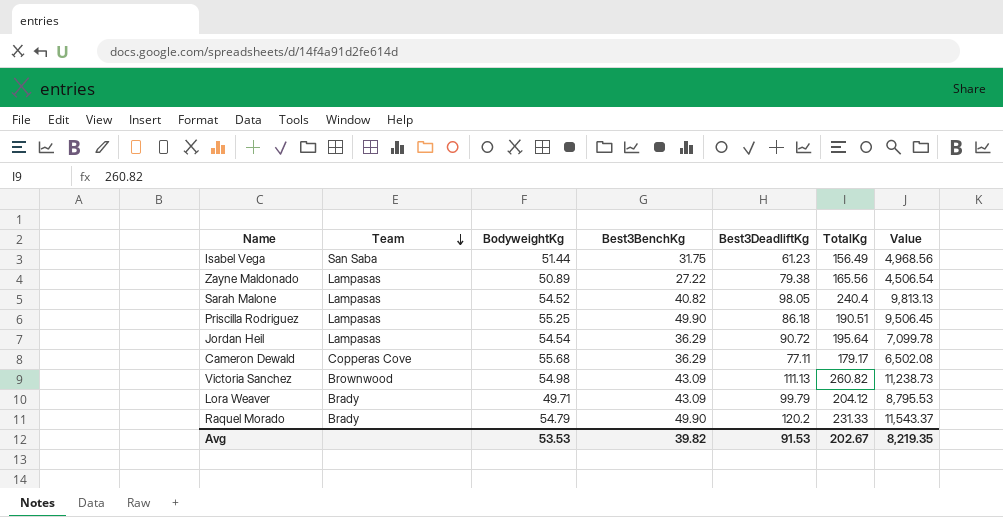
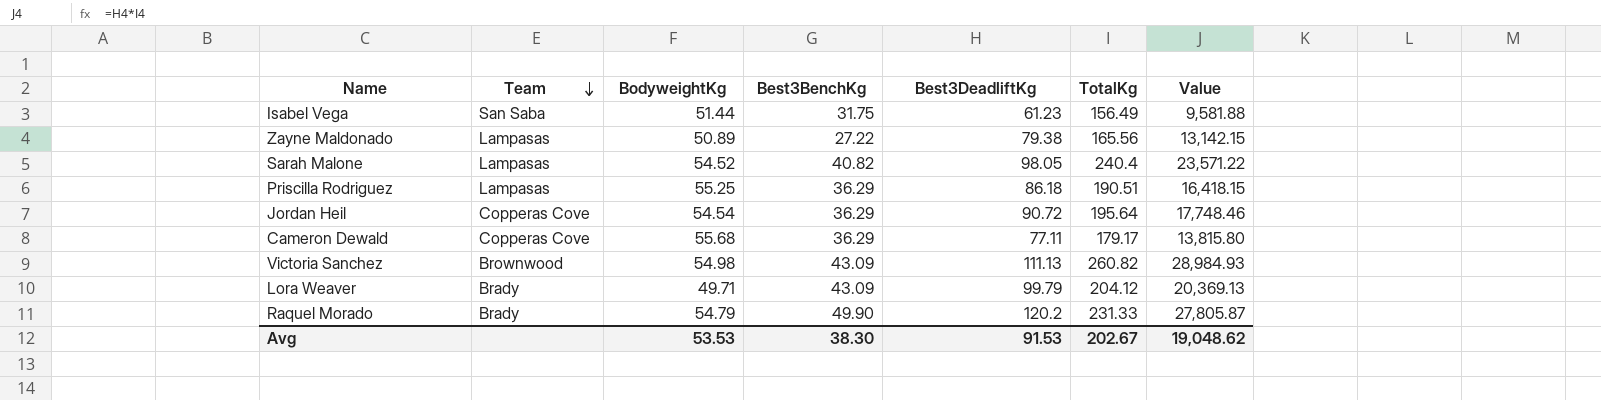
column Value | formula: [Best3BenchKg] * [TotalKg] -> [Best3DeadliftKg] * [TotalKg]
Priscilla Rodriguez | Best3BenchKg: 49.90 -> 36.29
Jordan Heil | Team: Lampasas -> Copperas Cove
Avg | Best3BenchKg: 39.82 -> 38.30
Avg | Value: 8,219.35 -> 19,048.62

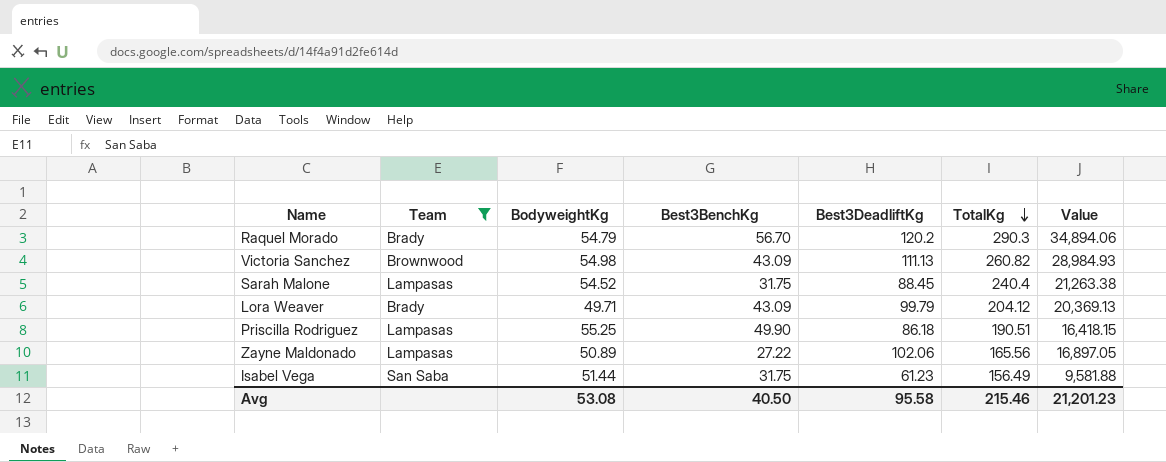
filter: none -> Team != Copperas Cove
row order: Team descending -> TotalKg descending
Raquel Morado | Best3BenchKg: 49.90 -> 56.70
Raquel Morado | TotalKg: 231.33 -> 290.3
Raquel Morado | Value: 27,805.87 -> 34,894.06
Sarah Malone | Best3BenchKg: 40.82 -> 31.75
Sarah Malone | Best3DeadliftKg: 98.05 -> 88.45
Sarah Malone | Value: 23,571.22 -> 21,263.38
Priscilla Rodriguez | Best3BenchKg: 36.29 -> 49.90
Zayne Maldonado | Best3DeadliftKg: 79.38 -> 102.06
Zayne Maldonado | Value: 13,142.15 -> 16,897.05
Avg | BodyweightKg: 53.53 -> 53.08
Avg | Best3BenchKg: 38.30 -> 40.50
Avg | Best3DeadliftKg: 91.53 -> 95.58
Avg | TotalKg: 202.67 -> 215.46
Avg | Value: 19,048.62 -> 21,201.23

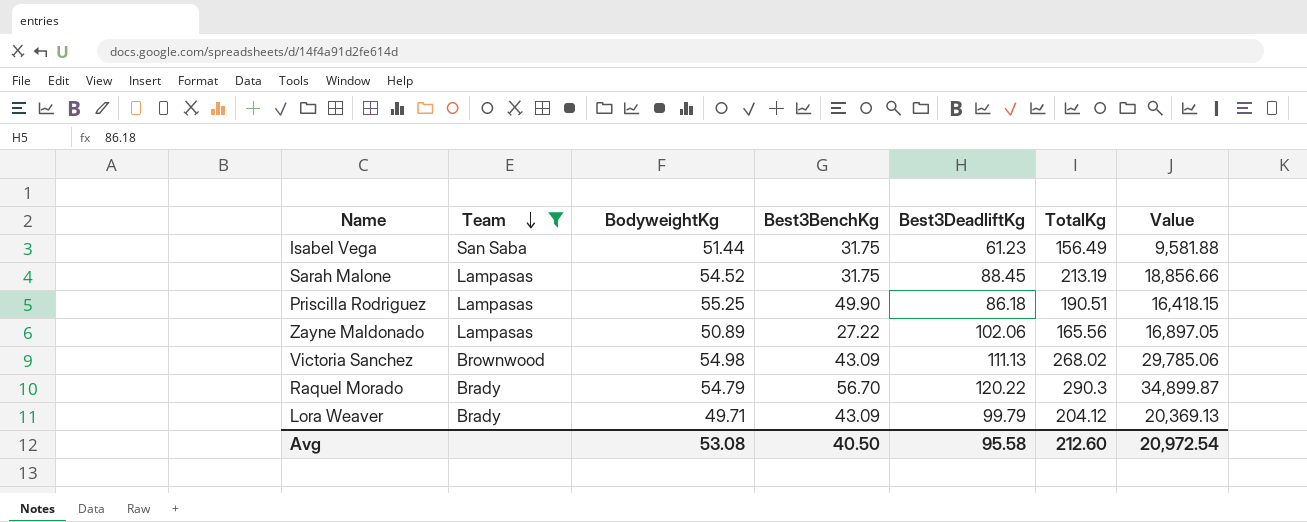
row order: TotalKg descending -> Team descending
Sarah Malone | TotalKg: 240.4 -> 213.19
Sarah Malone | Value: 21,263.38 -> 18,856.66
Victoria Sanchez | TotalKg: 260.82 -> 268.02
Victoria Sanchez | Value: 28,984.93 -> 29,785.06
Raquel Morado | Best3DeadliftKg: 120.2 -> 120.22
Raquel Morado | Value: 34,894.06 -> 34,899.87
Avg | TotalKg: 215.46 -> 212.60
Avg | Value: 21,201.23 -> 20,972.54

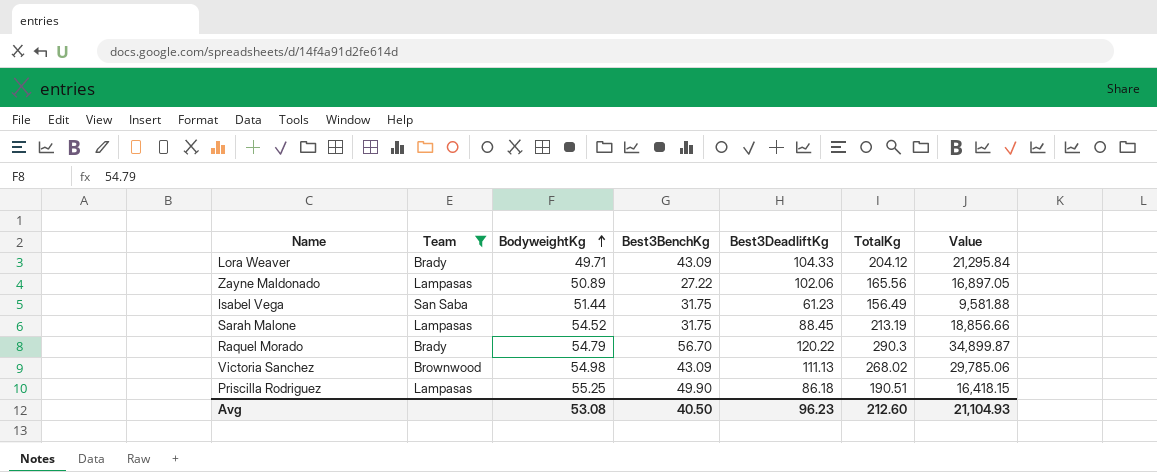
row order: Team descending -> BodyweightKg ascending
Lora Weaver | Best3DeadliftKg: 99.79 -> 104.33
Lora Weaver | Value: 20,369.13 -> 21,295.84
Avg | Best3DeadliftKg: 95.58 -> 96.23
Avg | Value: 20,972.54 -> 21,104.93

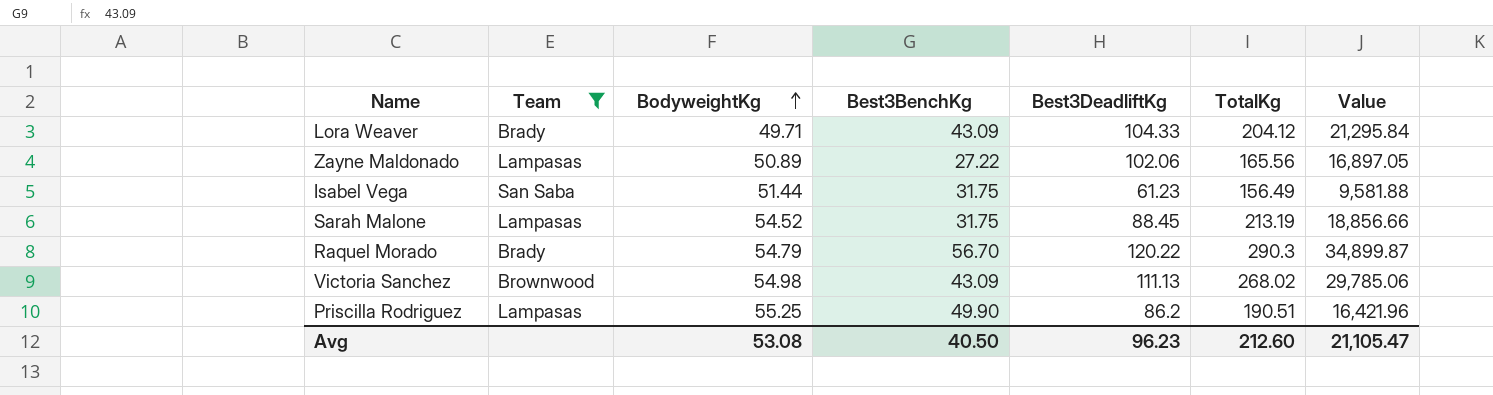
Priscilla Rodriguez | Best3DeadliftKg: 86.18 -> 86.2
Priscilla Rodriguez | Value: 16,418.15 -> 16,421.96
Avg | Value: 21,104.93 -> 21,105.47

